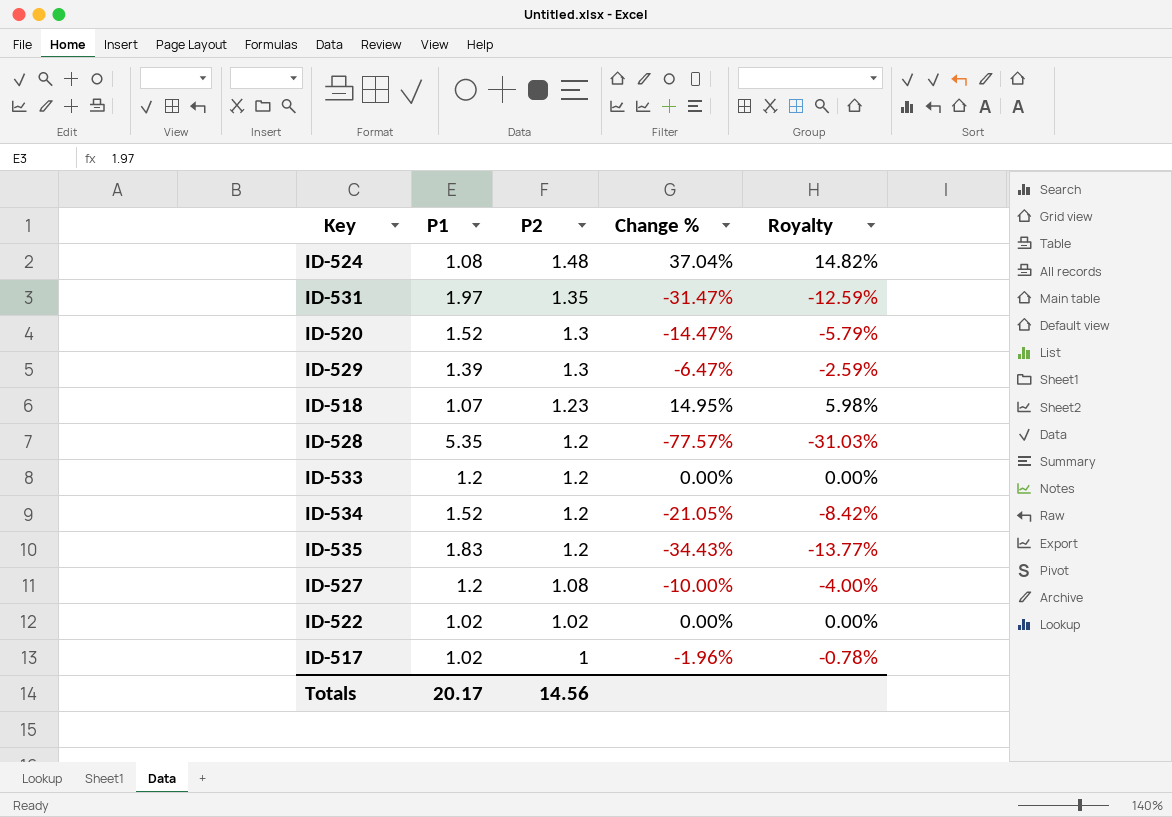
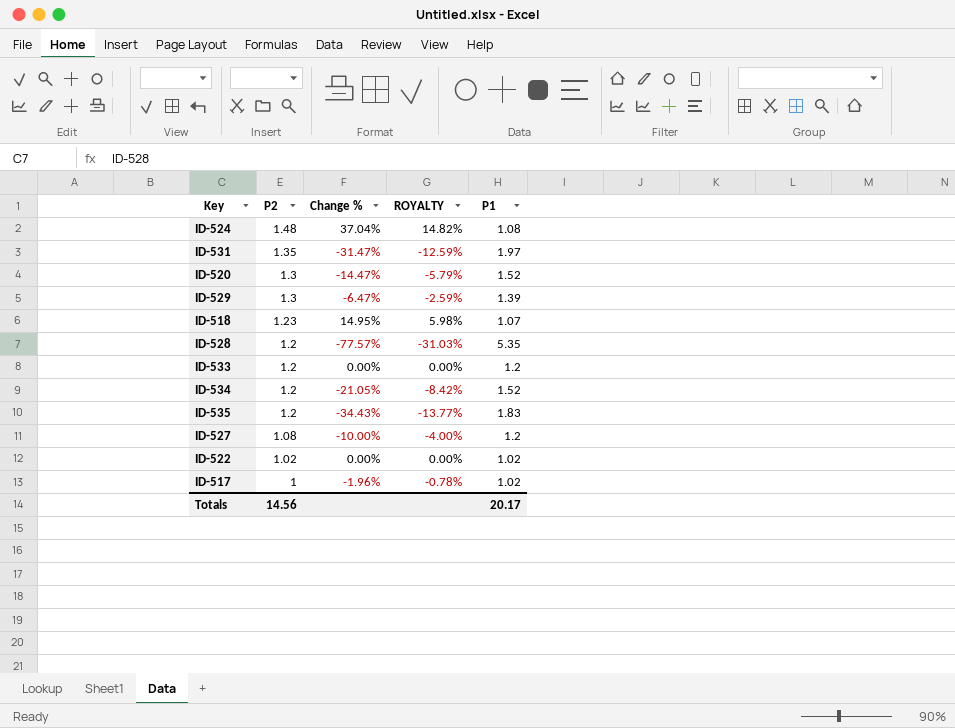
column name: Royalty -> ROYALTY
column P1 | position: 2 -> 5

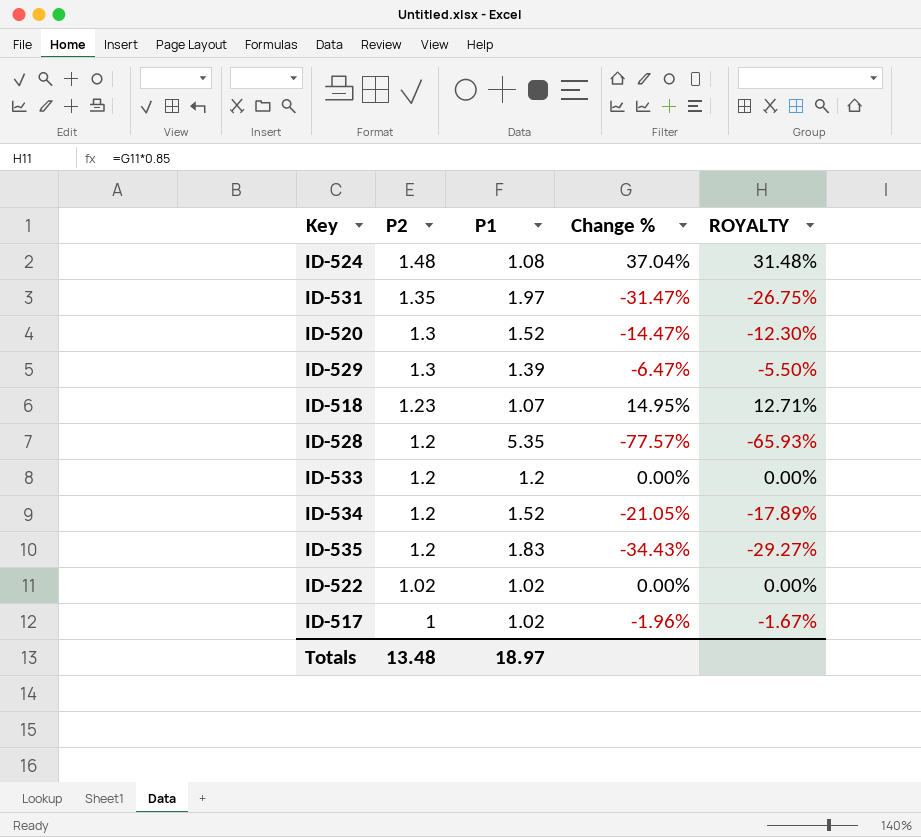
column P1 | position: 5 -> 3
column ROYALTY | formula: [Change %] * 0.4 -> [Change %] * 0.85
row ID-527: 1.08 | -10.00% | -4.00% | 1.2 -> none
Totals | P2: 14.56 -> 13.48
Totals | P1: 20.17 -> 18.97

